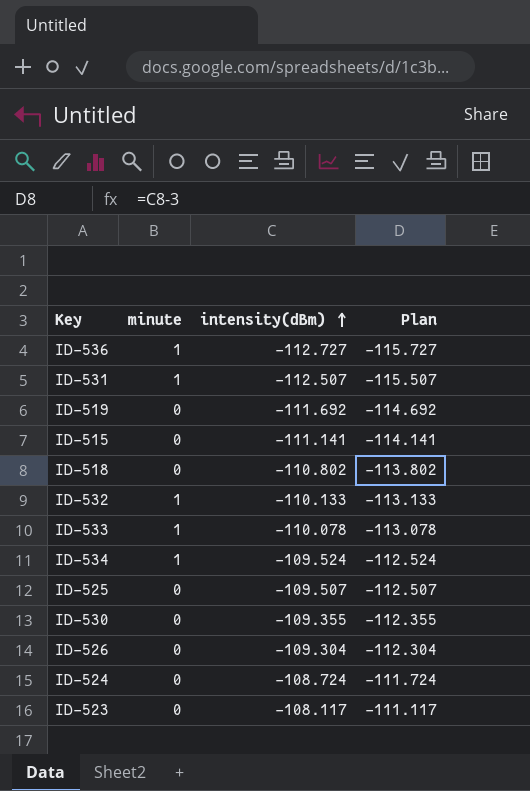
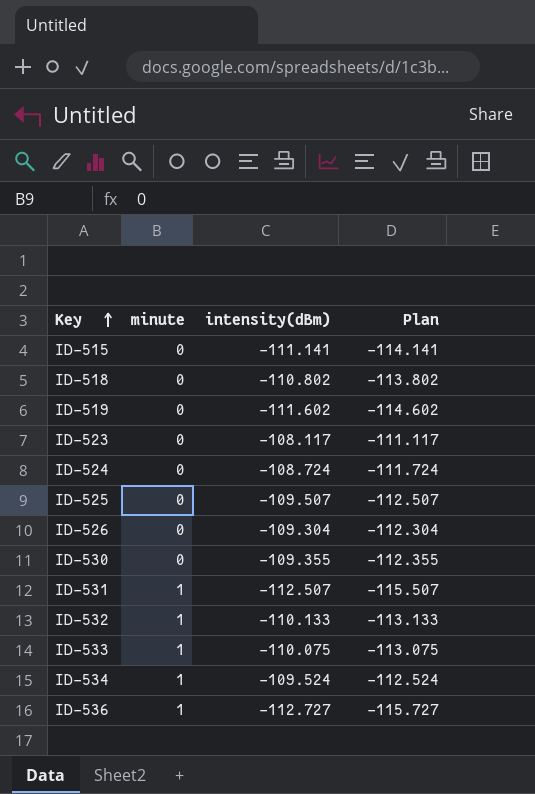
row order: intensity(dBm) ascending -> Key ascending
ID-519 | intensity(dBm): -111.692 -> -111.602
ID-519 | Plan: -114.692 -> -114.602
ID-533 | intensity(dBm): -110.078 -> -110.075
ID-533 | Plan: -113.078 -> -113.075

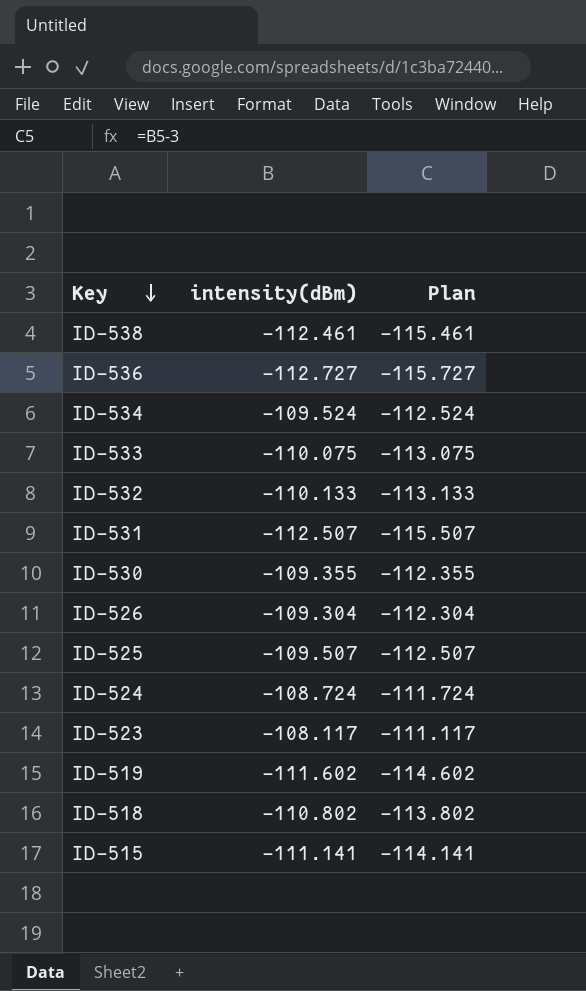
row order: Key ascending -> Key descending
column minute | position: 2 -> none
row ID-538: none -> -112.461 | -115.461

